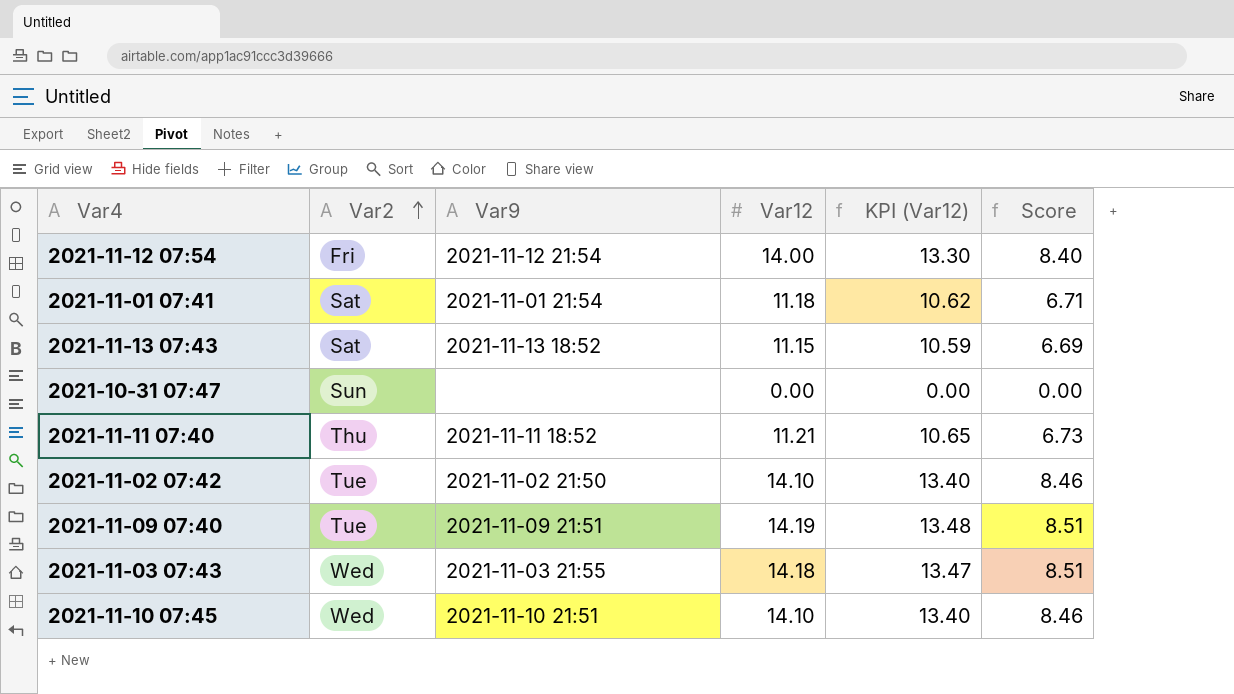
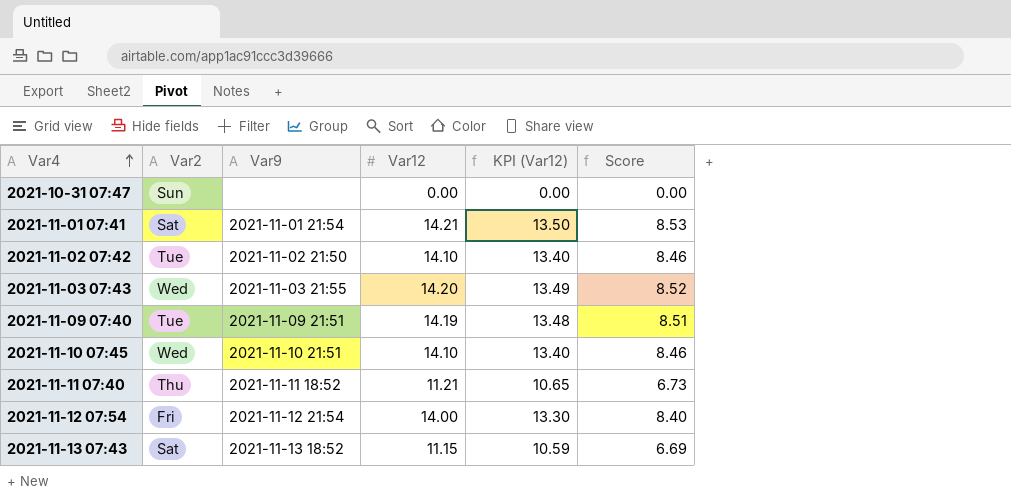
row order: Var2 ascending -> Var4 ascending
2021-11-01 07:41 | Var12: 11.18 -> 14.21
2021-11-01 07:41 | KPI (Var12): 10.62 -> 13.50
2021-11-01 07:41 | Score: 6.71 -> 8.53
2021-11-03 07:43 | Var12: 14.18 -> 14.20
2021-11-03 07:43 | KPI (Var12): 13.47 -> 13.49
2021-11-03 07:43 | Score: 8.51 -> 8.52

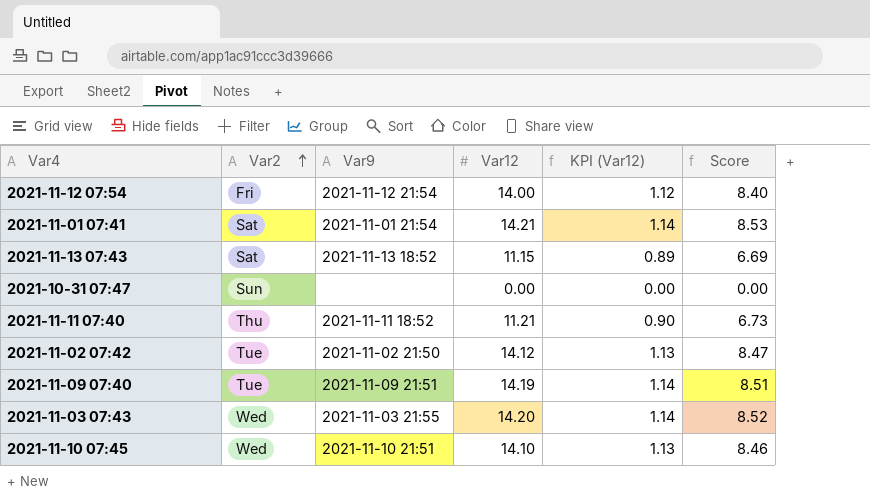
row order: Var4 ascending -> Var2 ascending
column KPI (Var12) | formula: [Var12] * 0.95 -> [Var12] * 0.08
2021-11-02 07:42 | Var12: 14.10 -> 14.12
2021-11-02 07:42 | Score: 8.46 -> 8.47

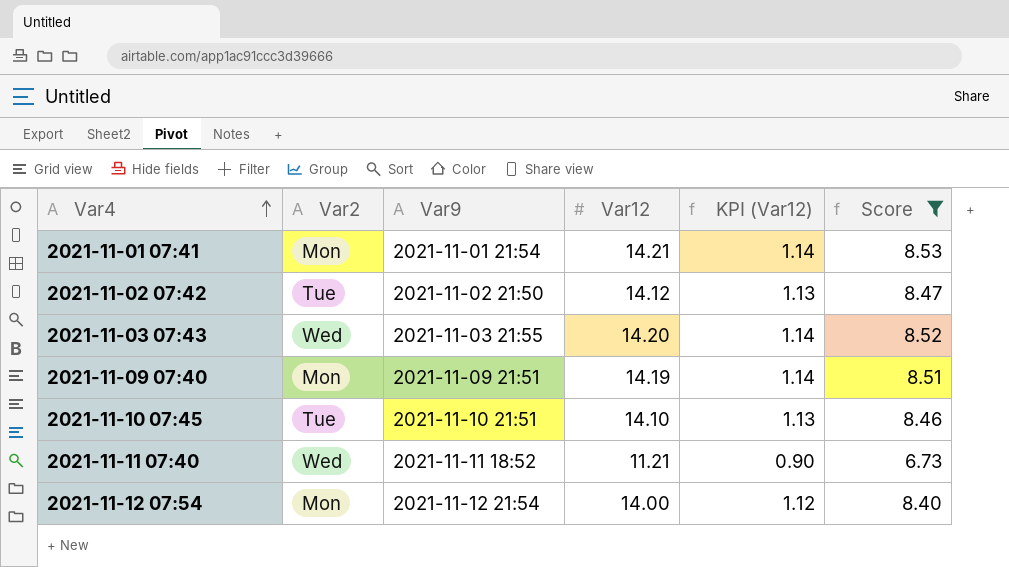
filter: none -> Score >= 6.73
row order: Var2 ascending -> Var4 ascending
2021-11-01 07:41 | Var2: Sat -> Mon
2021-11-09 07:40 | Var2: Tue -> Mon
2021-11-10 07:45 | Var2: Wed -> Tue
2021-11-11 07:40 | Var2: Thu -> Wed
2021-11-12 07:54 | Var2: Fri -> Mon

